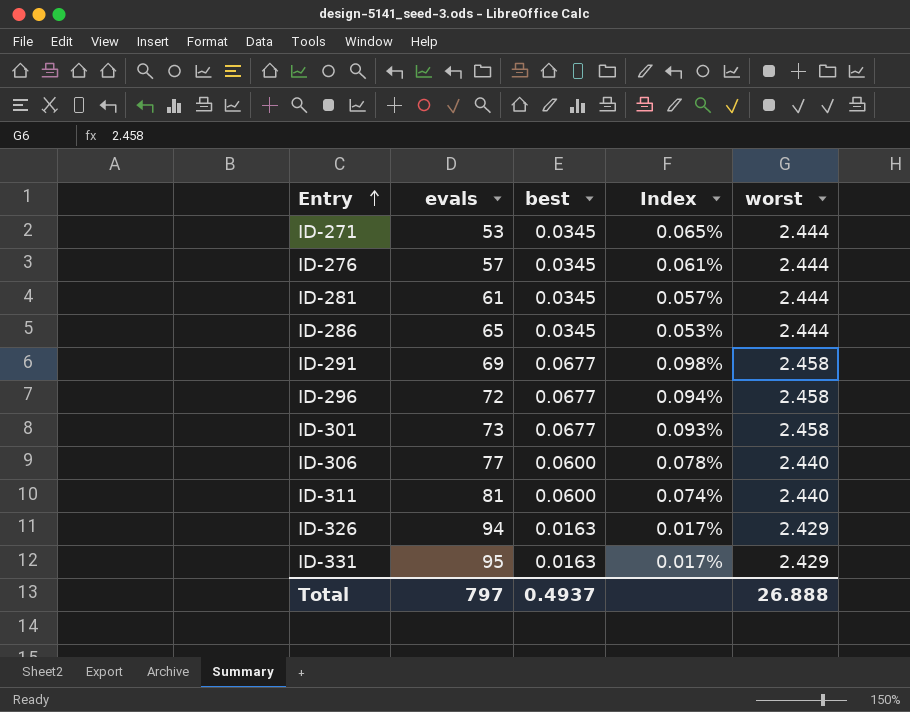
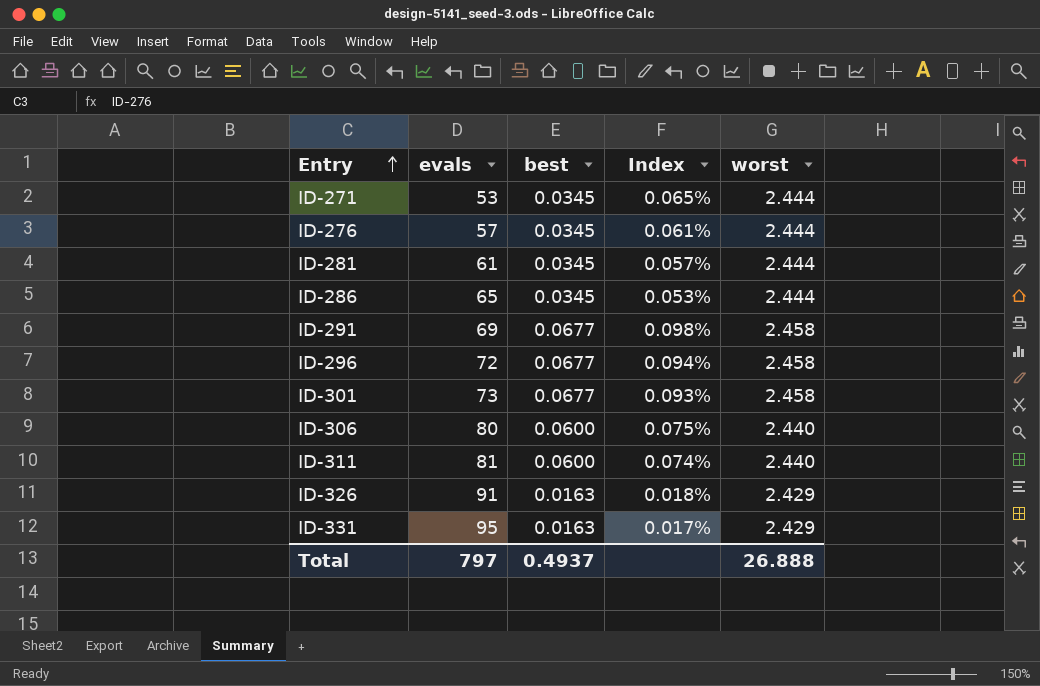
ID-306 | evals: 77 -> 80
ID-306 | Index: 0.078% -> 0.075%
ID-326 | evals: 94 -> 91
ID-326 | Index: 0.017% -> 0.018%

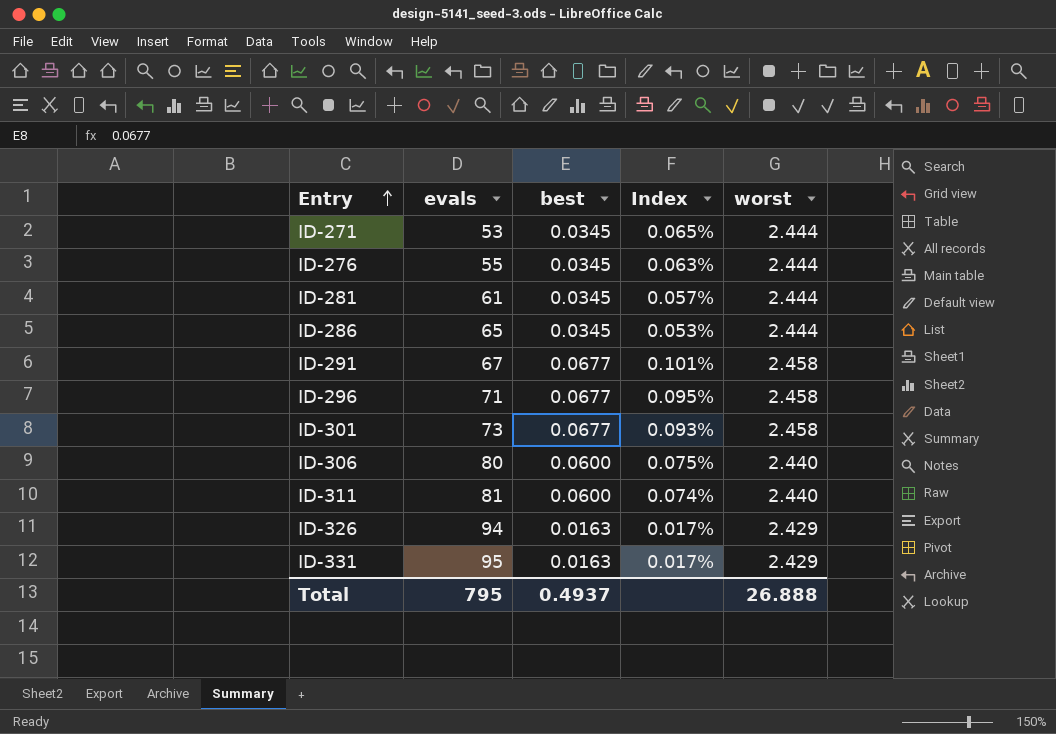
ID-276 | evals: 57 -> 55
ID-276 | Index: 0.061% -> 0.063%
ID-291 | evals: 69 -> 67
ID-291 | Index: 0.098% -> 0.101%
ID-296 | evals: 72 -> 71
ID-296 | Index: 0.094% -> 0.095%
ID-326 | evals: 91 -> 94
ID-326 | Index: 0.018% -> 0.017%
Total | evals: 797 -> 795

